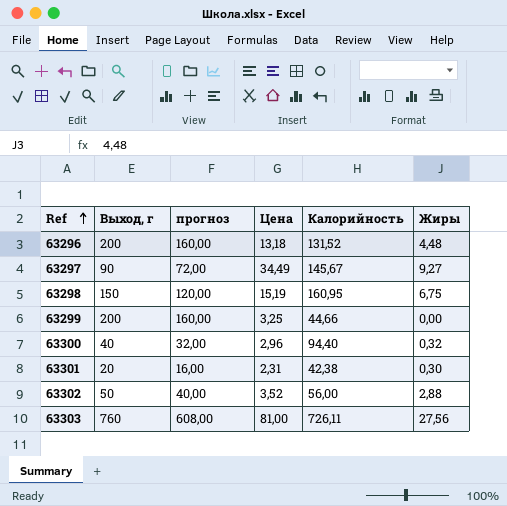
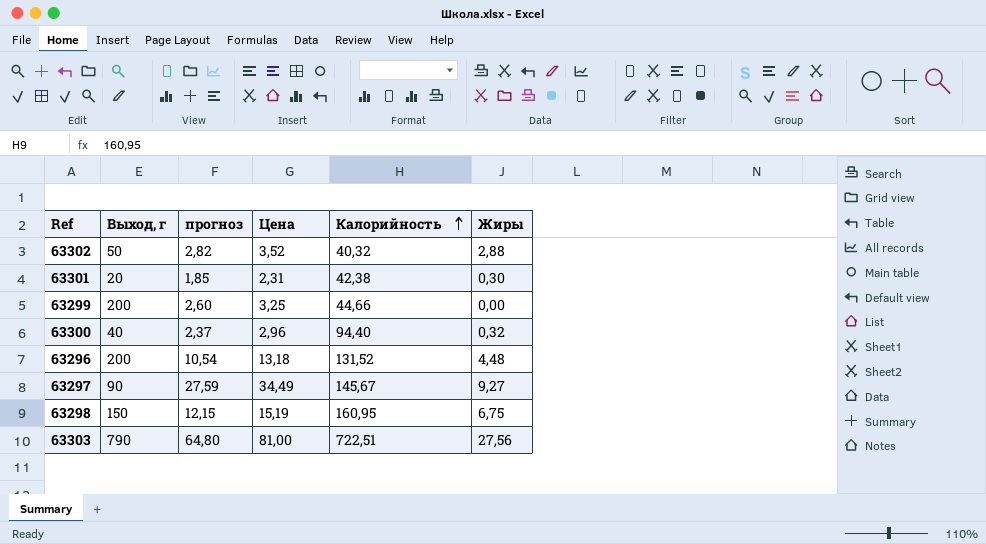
row order: Ref ascending -> Калорийность ascending
column прогноз | formula: [Выход, г] * 0,8 -> [Цена] * 0,8
63302 | Калорийность: 56,00 -> 40,32
63303 | Выход, г: 760 -> 790
63303 | Калорийность: 726,11 -> 722,51

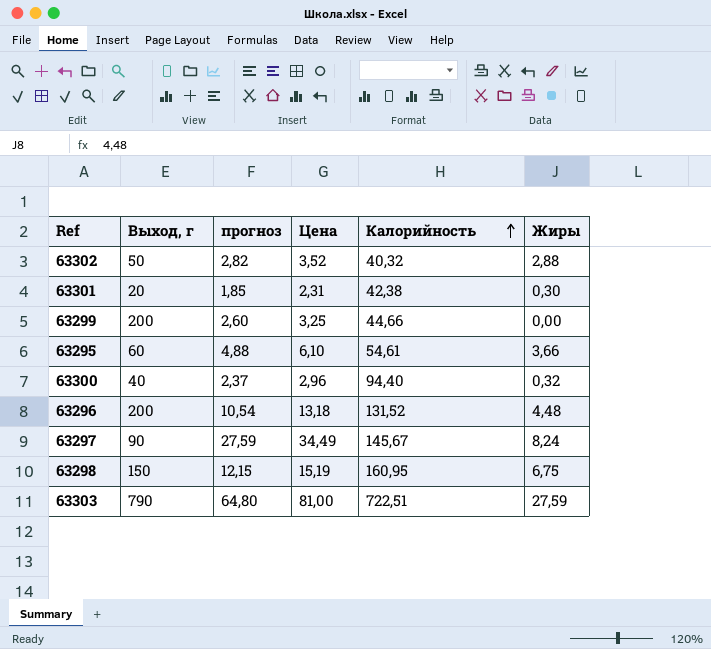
row 63295: none -> 60 | 4,88 | 6,10 | 54,61 | 3,66
63297 | Жиры: 9,27 -> 8,24
63303 | Жиры: 27,56 -> 27,59

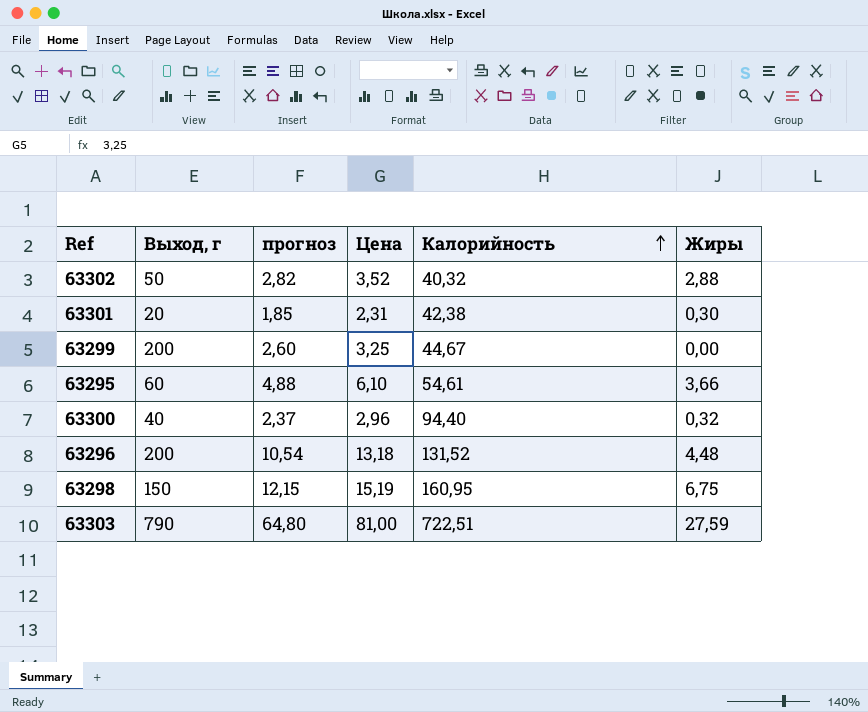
row 63297: 90 | 27,59 | 34,49 | 145,67 | 8,24 -> none
63299 | Калорийность: 44,66 -> 44,67

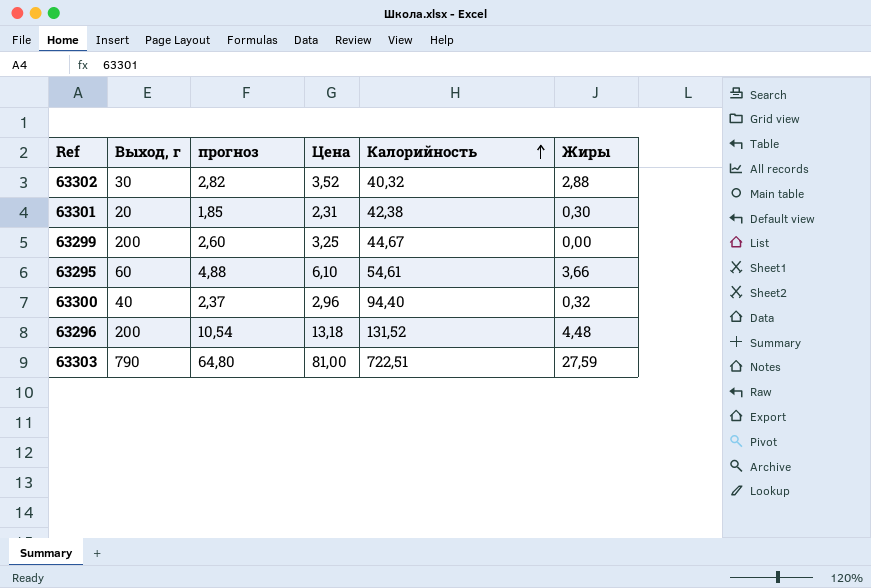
row 63298: 150 | 12,15 | 15,19 | 160,95 | 6,75 -> none
63302 | Выход, г: 50 -> 30

